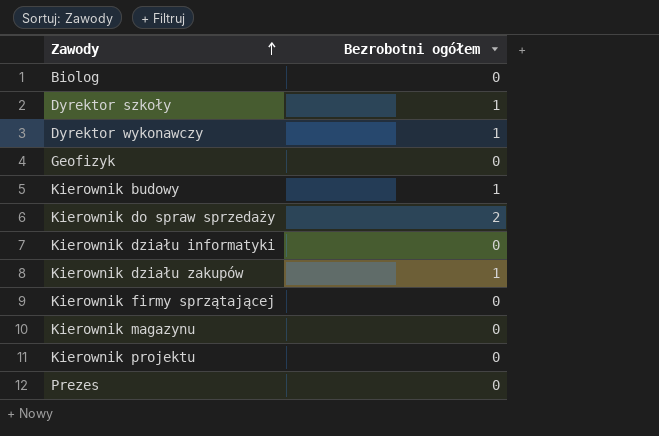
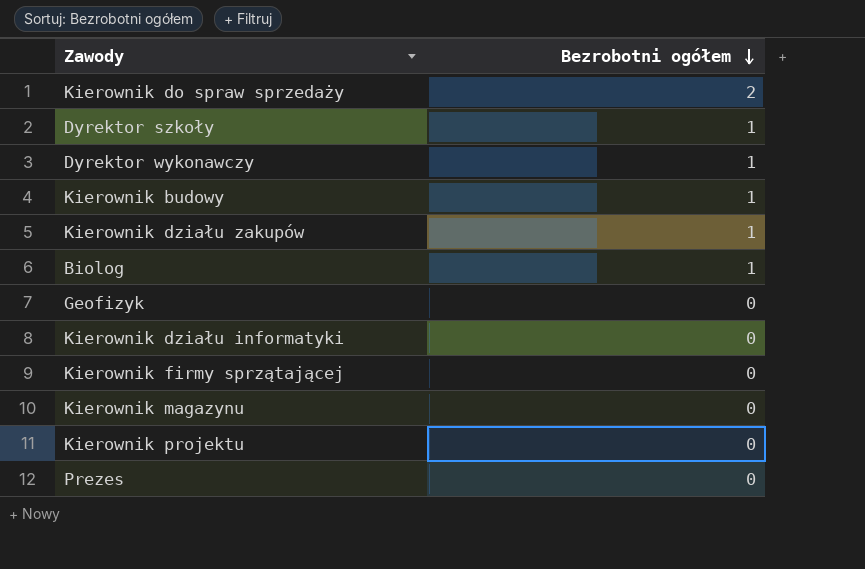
row order: Zawody ascending -> Bezrobotni ogółem descending
Biolog | Bezrobotni ogółem: 0 -> 1

